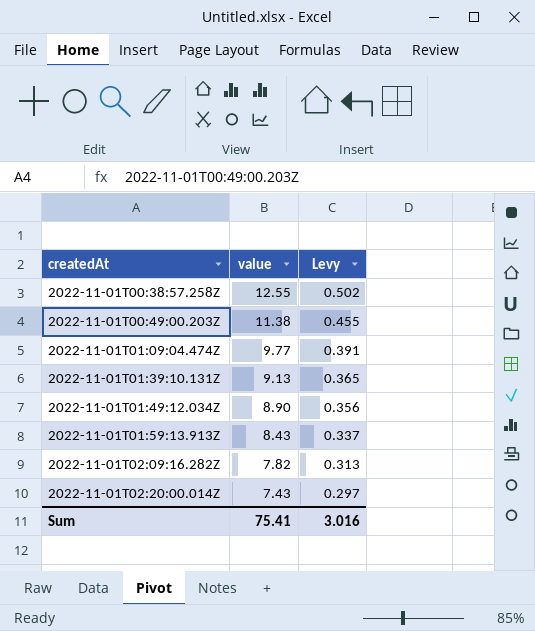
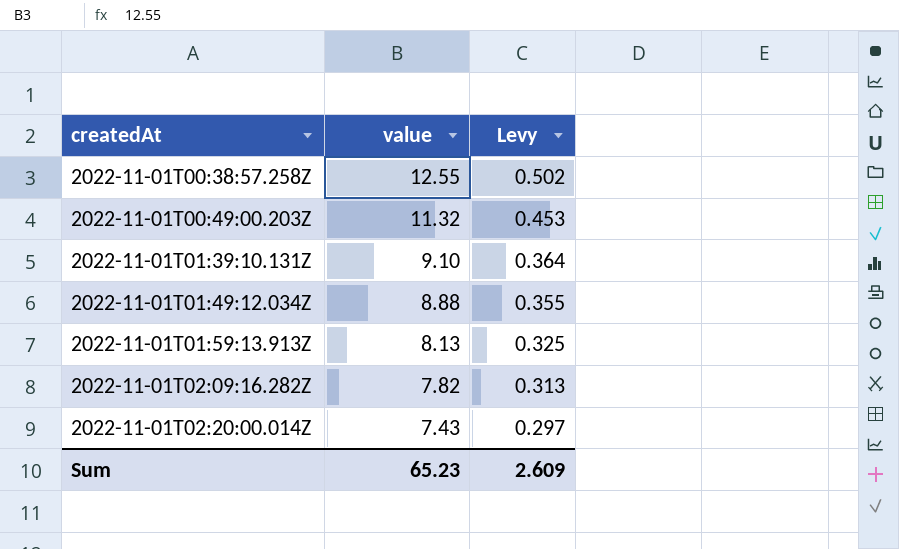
row 2022-11-01T01:09:04.474Z: 9.77 | 0.391 -> none
2022-11-01T00:49:00.203Z | value: 11.38 -> 11.32
2022-11-01T00:49:00.203Z | Levy: 0.455 -> 0.453
2022-11-01T01:39:10.131Z | value: 9.13 -> 9.10
2022-11-01T01:39:10.131Z | Levy: 0.365 -> 0.364
2022-11-01T01:49:12.034Z | value: 8.90 -> 8.88
2022-11-01T01:49:12.034Z | Levy: 0.356 -> 0.355
2022-11-01T01:59:13.913Z | value: 8.43 -> 8.13
2022-11-01T01:59:13.913Z | Levy: 0.337 -> 0.325
Sum | value: 75.41 -> 65.23
Sum | Levy: 3.016 -> 2.609

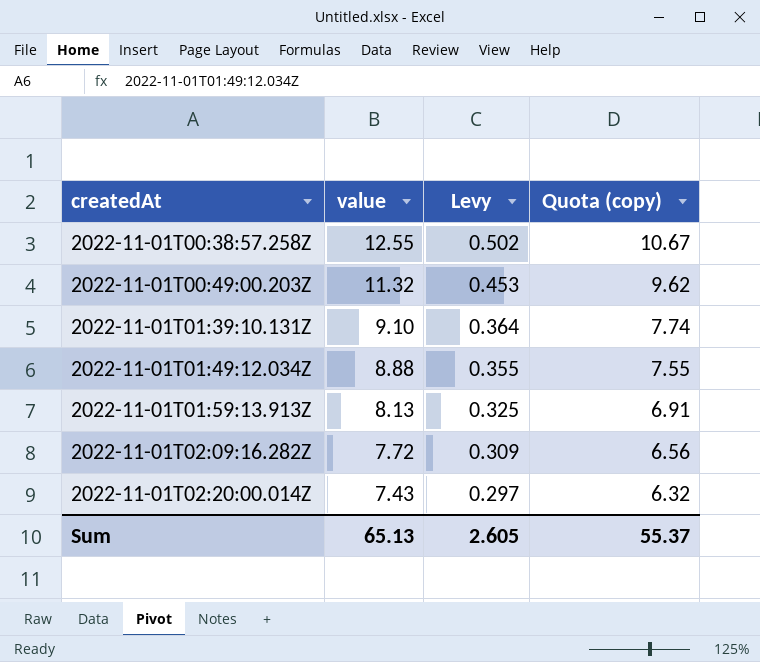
column Quota (copy) | formula: none -> [value] * 0.85
2022-11-01T02:09:16.282Z | value: 7.82 -> 7.72
2022-11-01T02:09:16.282Z | Levy: 0.313 -> 0.309
Sum | value: 65.23 -> 65.13
Sum | Levy: 2.609 -> 2.605

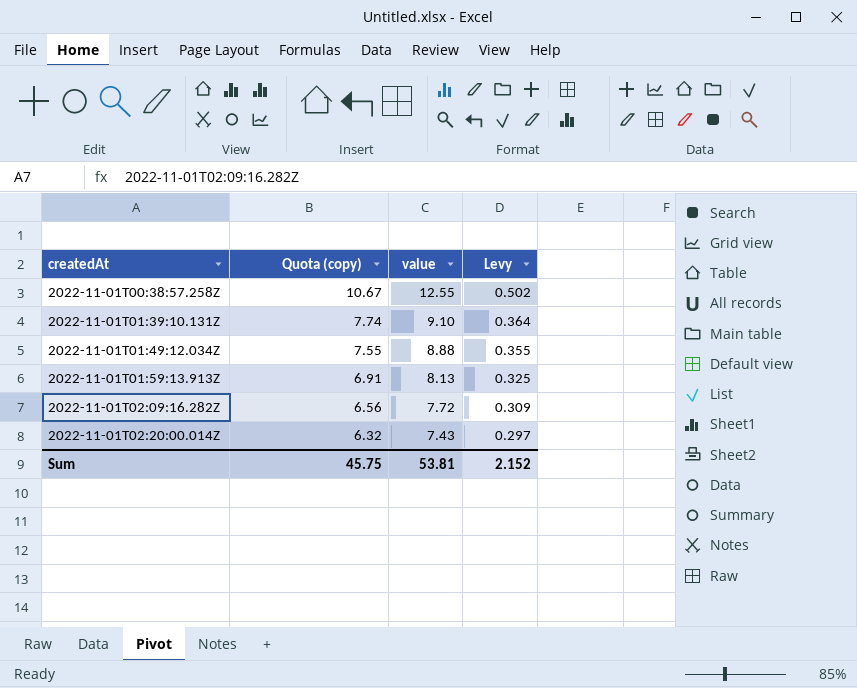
column Quota (copy) | position: 4 -> 2
row 2022-11-01T00:49:00.203Z: 11.32 | 0.453 | 9.62 -> none
Sum | Quota (copy): 55.37 -> 45.75
Sum | value: 65.13 -> 53.81
Sum | Levy: 2.605 -> 2.152

